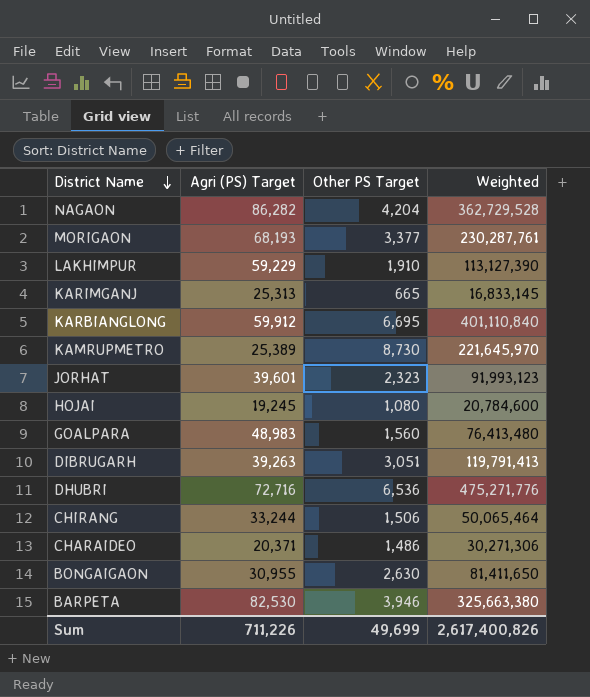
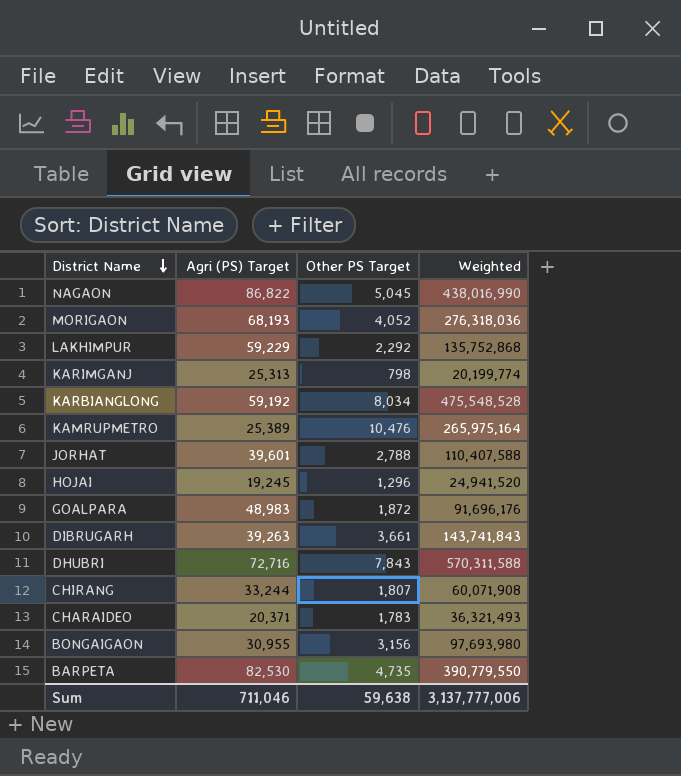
NAGAON | Agri (PS) Target: 86,282 -> 86,822
NAGAON | Other PS Target: 4,204 -> 5,045
NAGAON | Weighted: 362,729,528 -> 438,016,990
MORIGAON | Other PS Target: 3,377 -> 4,052
MORIGAON | Weighted: 230,287,761 -> 276,318,036
LAKHIMPUR | Other PS Target: 1,910 -> 2,292
LAKHIMPUR | Weighted: 113,127,390 -> 135,752,868
KARIMGANJ | Other PS Target: 665 -> 798
KARIMGANJ | Weighted: 16,833,145 -> 20,199,774
KARBIANGLONG | Agri (PS) Target: 59,912 -> 59,192
KARBIANGLONG | Other PS Target: 6,695 -> 8,034
KARBIANGLONG | Weighted: 401,110,840 -> 475,548,528
KAMRUPMETRO | Other PS Target: 8,730 -> 10,476
KAMRUPMETRO | Weighted: 221,645,970 -> 265,975,164
JORHAT | Other PS Target: 2,323 -> 2,788
JORHAT | Weighted: 91,993,123 -> 110,407,588
HOJAI | Other PS Target: 1,080 -> 1,296
HOJAI | Weighted: 20,784,600 -> 24,941,520
GOALPARA | Other PS Target: 1,560 -> 1,872
GOALPARA | Weighted: 76,413,480 -> 91,696,176
DIBRUGARH | Other PS Target: 3,051 -> 3,661
DIBRUGARH | Weighted: 119,791,413 -> 143,741,843
DHUBRI | Other PS Target: 6,536 -> 7,843
DHUBRI | Weighted: 475,271,776 -> 570,311,588
CHIRANG | Other PS Target: 1,506 -> 1,807
CHIRANG | Weighted: 50,065,464 -> 60,071,908
CHARAIDEO | Other PS Target: 1,486 -> 1,783
CHARAIDEO | Weighted: 30,271,306 -> 36,321,493
BONGAIGAON | Other PS Target: 2,630 -> 3,156
BONGAIGAON | Weighted: 81,411,650 -> 97,693,980
BARPETA | Other PS Target: 3,946 -> 4,735
BARPETA | Weighted: 325,663,380 -> 390,779,550
Sum | Agri (PS) Target: 711,226 -> 711,046
Sum | Other PS Target: 49,699 -> 59,638
Sum | Weighted: 2,617,400,826 -> 3,137,777,006

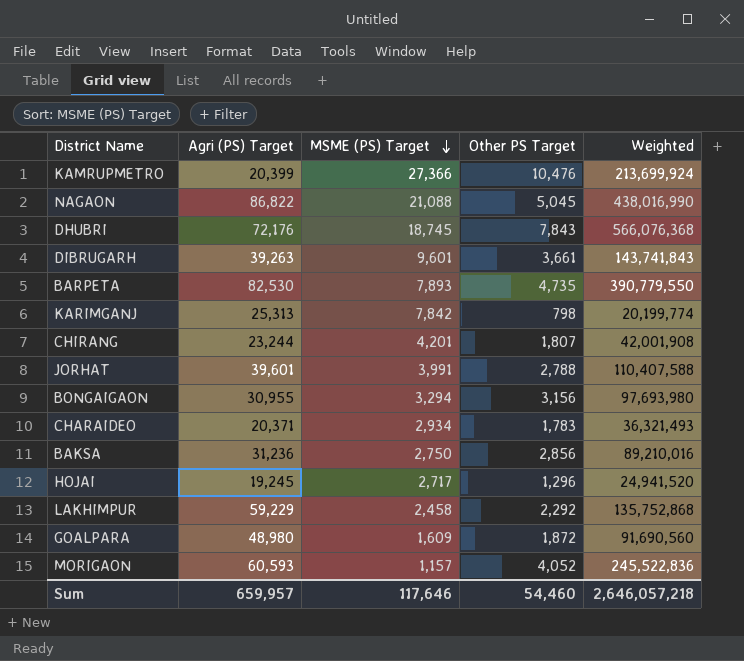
row order: District Name descending -> MSME (PS) Target descending
column MSME (PS) Target | position: none -> 3
row KARBIANGLONG: 59,192 | 8,034 | 475,548,528 -> none
KAMRUPMETRO | Agri (PS) Target: 25,389 -> 20,399
KAMRUPMETRO | Weighted: 265,975,164 -> 213,699,924
DHUBRI | Agri (PS) Target: 72,716 -> 72,176
DHUBRI | Weighted: 570,311,588 -> 566,076,368
CHIRANG | Agri (PS) Target: 33,244 -> 23,244
CHIRANG | Weighted: 60,071,908 -> 42,001,908
row BAKSA: none -> 31,236 | 2,750 | 2,856 | 89,210,016
GOALPARA | Agri (PS) Target: 48,983 -> 48,980
GOALPARA | Weighted: 91,696,176 -> 91,690,560
MORIGAON | Agri (PS) Target: 68,193 -> 60,593
MORIGAON | Weighted: 276,318,036 -> 245,522,836
Sum | Agri (PS) Target: 711,046 -> 659,957
Sum | Other PS Target: 59,638 -> 54,460
Sum | Weighted: 3,137,777,006 -> 2,646,057,218

